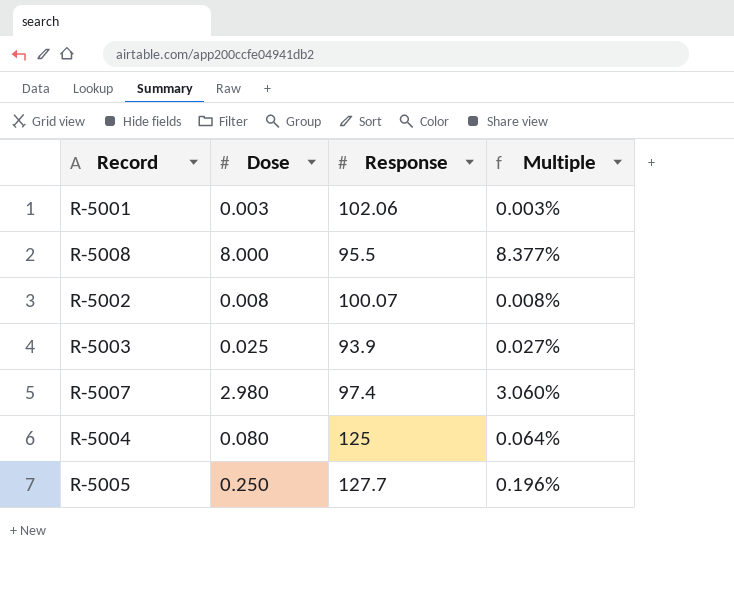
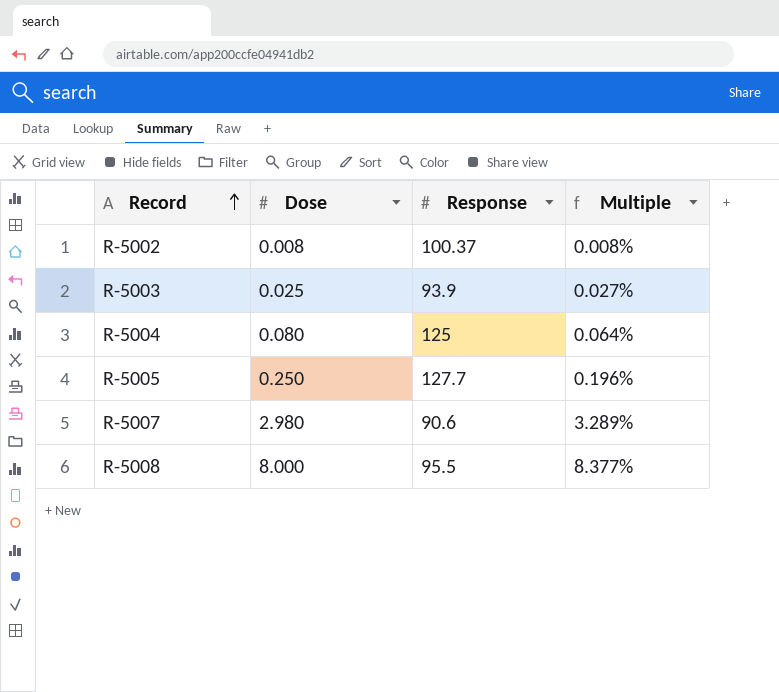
row order: none -> Record ascending
row R-5001: 0.003 | 102.06 | 0.003% -> none
R-5002 | Response: 100.07 -> 100.37
R-5007 | Response: 97.4 -> 90.6
R-5007 | Multiple: 3.060% -> 3.289%

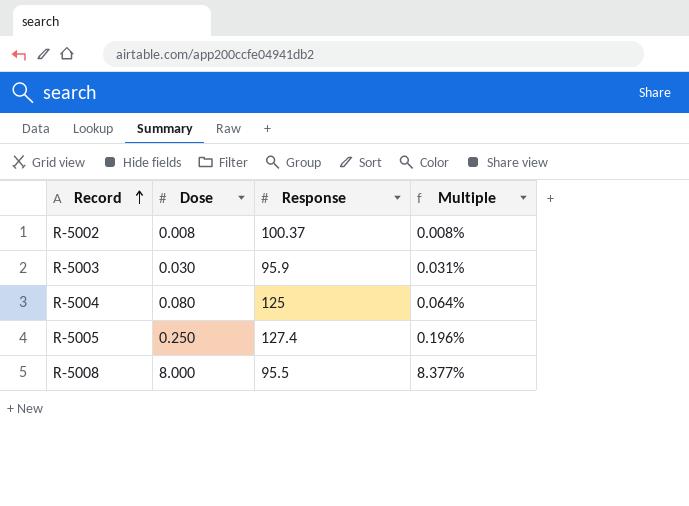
row R-5007: 2.980 | 90.6 | 3.289% -> none
R-5003 | Dose: 0.025 -> 0.030
R-5003 | Response: 93.9 -> 95.9
R-5003 | Multiple: 0.027% -> 0.031%
R-5005 | Response: 127.7 -> 127.4

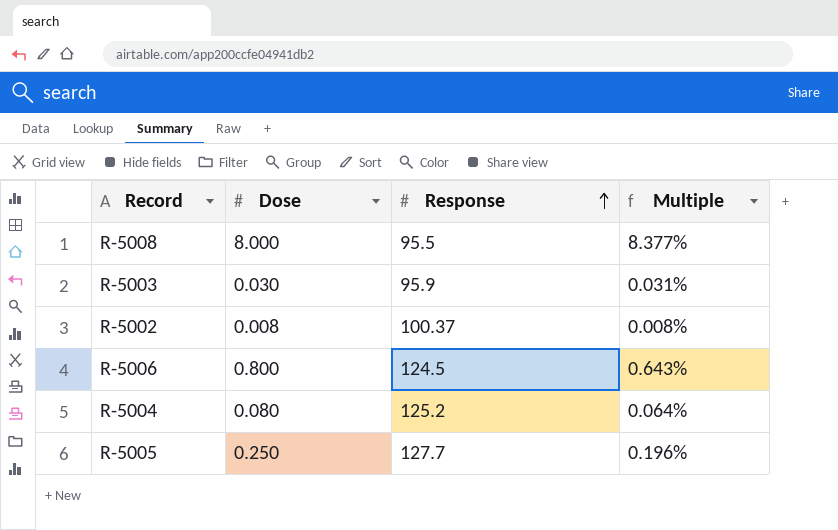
row order: Record ascending -> Response ascending
row R-5006: none -> 0.800 | 124.5 | 0.643%
R-5004 | Response: 125 -> 125.2
R-5005 | Response: 127.4 -> 127.7

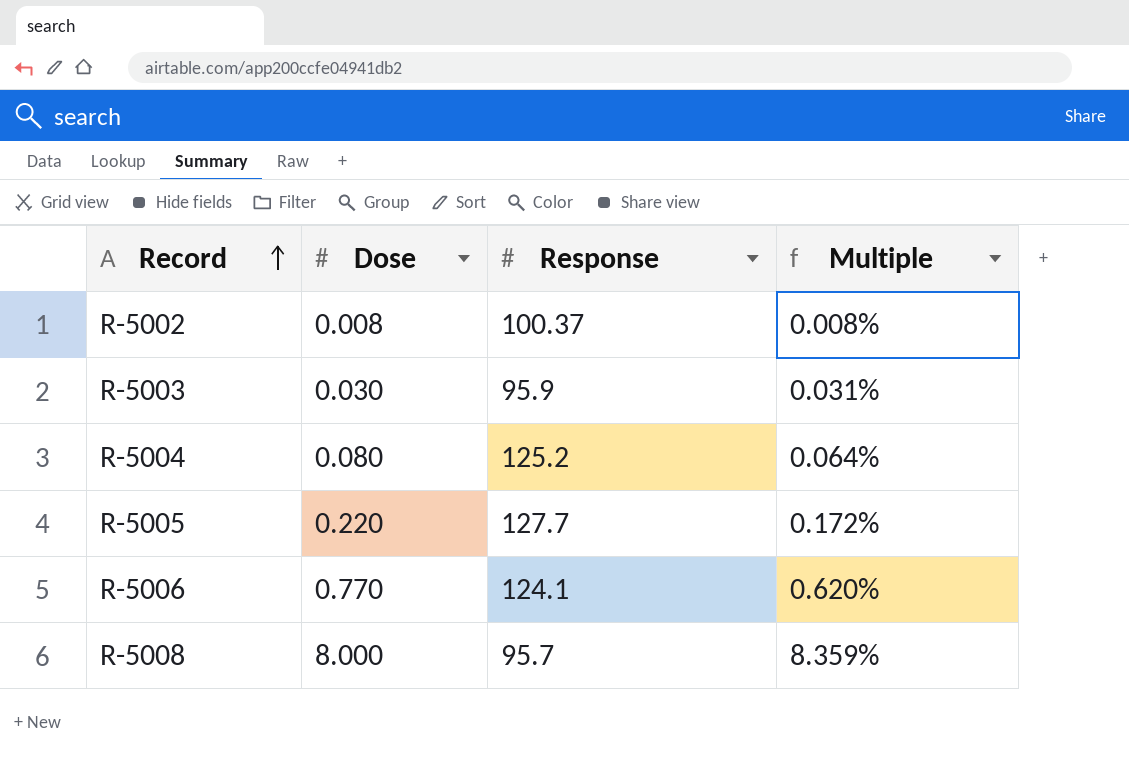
row order: Response ascending -> Record ascending
R-5005 | Dose: 0.250 -> 0.220
R-5005 | Multiple: 0.196% -> 0.172%
R-5006 | Dose: 0.800 -> 0.770
R-5006 | Response: 124.5 -> 124.1
R-5006 | Multiple: 0.643% -> 0.620%
R-5008 | Response: 95.5 -> 95.7
R-5008 | Multiple: 8.377% -> 8.359%

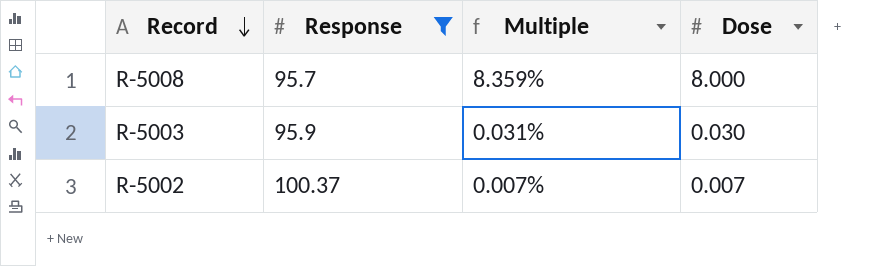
filter: none -> Response <= 100.37
row order: Record ascending -> Record descending
column Dose | position: 2 -> 4
R-5002 | Multiple: 0.008% -> 0.007%
R-5002 | Dose: 0.008 -> 0.007

